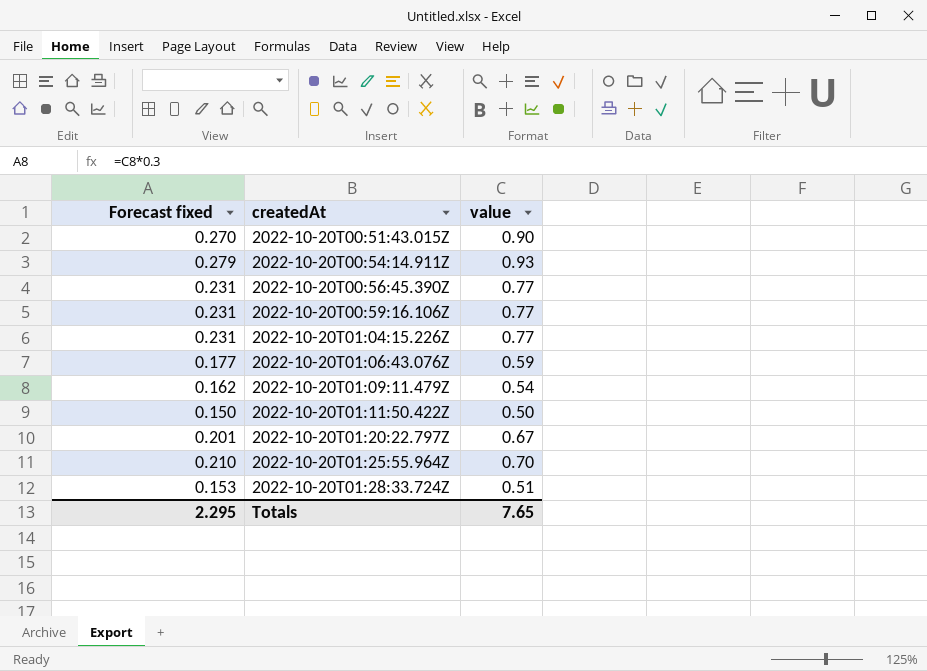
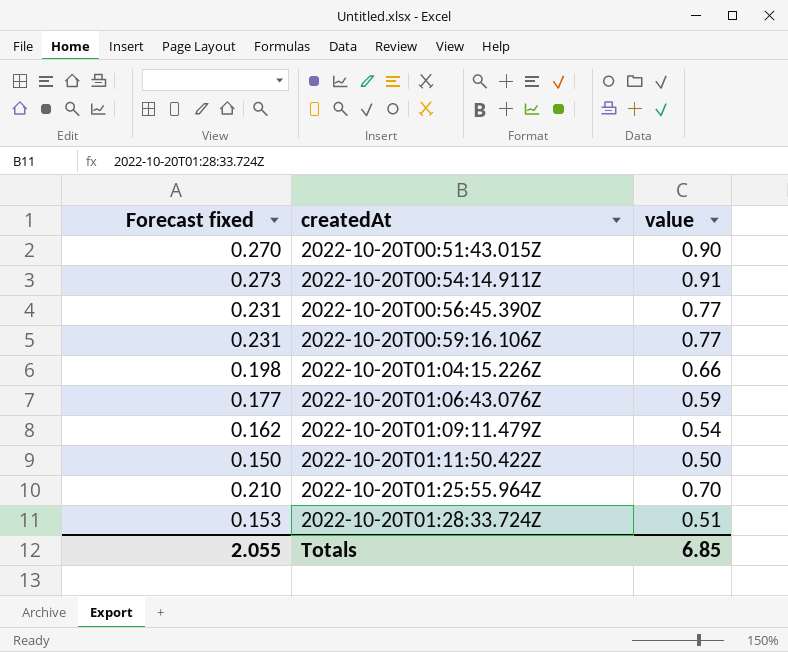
row 2022-10-20T01:20:22.797Z: 0.201 | 0.67 -> none
2022-10-20T00:54:14.911Z | Forecast fixed: 0.279 -> 0.273
2022-10-20T00:54:14.911Z | value: 0.93 -> 0.91
2022-10-20T01:04:15.226Z | Forecast fixed: 0.231 -> 0.198
2022-10-20T01:04:15.226Z | value: 0.77 -> 0.66
Totals | Forecast fixed: 2.295 -> 2.055
Totals | value: 7.65 -> 6.85

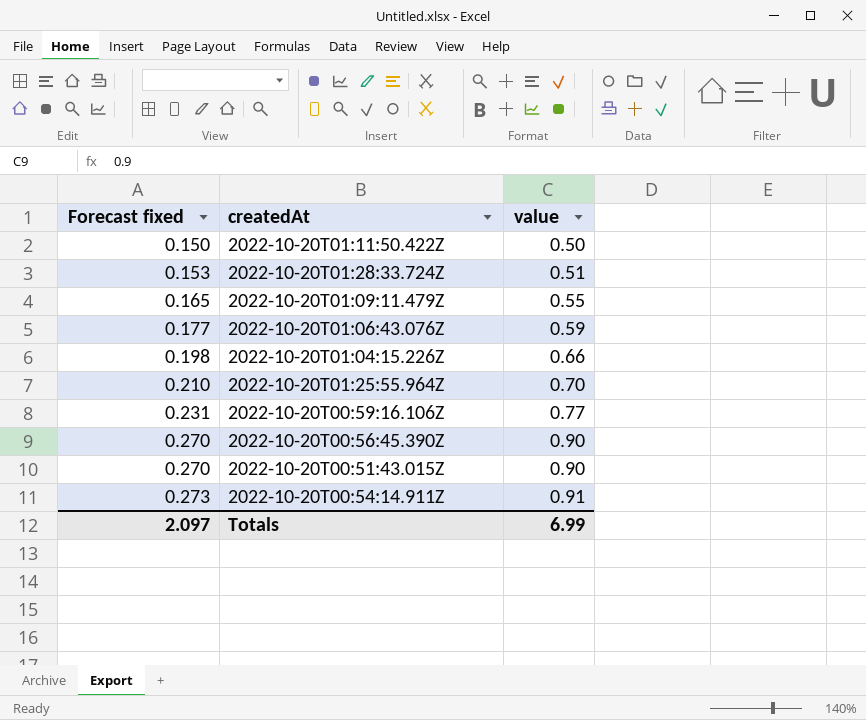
row order: createdAt ascending -> Forecast fixed ascending
2022-10-20T01:09:11.479Z | Forecast fixed: 0.162 -> 0.165
2022-10-20T01:09:11.479Z | value: 0.54 -> 0.55
2022-10-20T00:56:45.390Z | Forecast fixed: 0.231 -> 0.270
2022-10-20T00:56:45.390Z | value: 0.77 -> 0.90
Totals | Forecast fixed: 2.055 -> 2.097
Totals | value: 6.85 -> 6.99

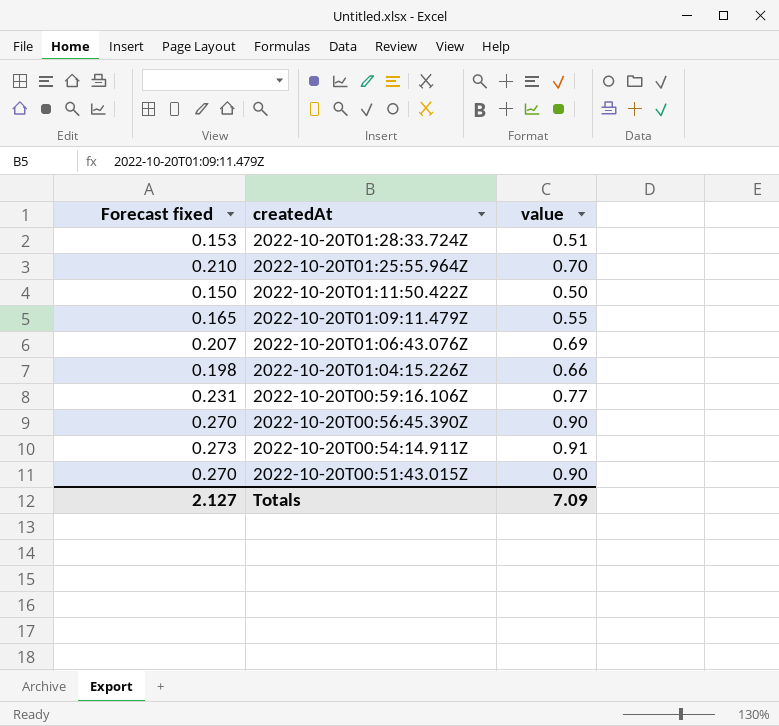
row order: Forecast fixed ascending -> createdAt descending
2022-10-20T01:06:43.076Z | Forecast fixed: 0.177 -> 0.207
2022-10-20T01:06:43.076Z | value: 0.59 -> 0.69
Totals | Forecast fixed: 2.097 -> 2.127
Totals | value: 6.99 -> 7.09

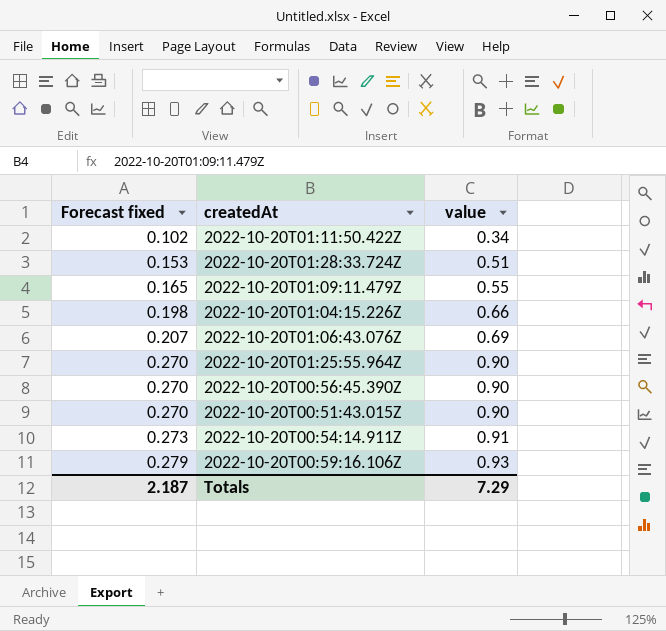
row order: createdAt descending -> Forecast fixed ascending
2022-10-20T01:11:50.422Z | Forecast fixed: 0.150 -> 0.102
2022-10-20T01:11:50.422Z | value: 0.50 -> 0.34
2022-10-20T01:25:55.964Z | Forecast fixed: 0.210 -> 0.270
2022-10-20T01:25:55.964Z | value: 0.70 -> 0.90
2022-10-20T00:59:16.106Z | Forecast fixed: 0.231 -> 0.279
2022-10-20T00:59:16.106Z | value: 0.77 -> 0.93
Totals | Forecast fixed: 2.127 -> 2.187
Totals | value: 7.09 -> 7.29

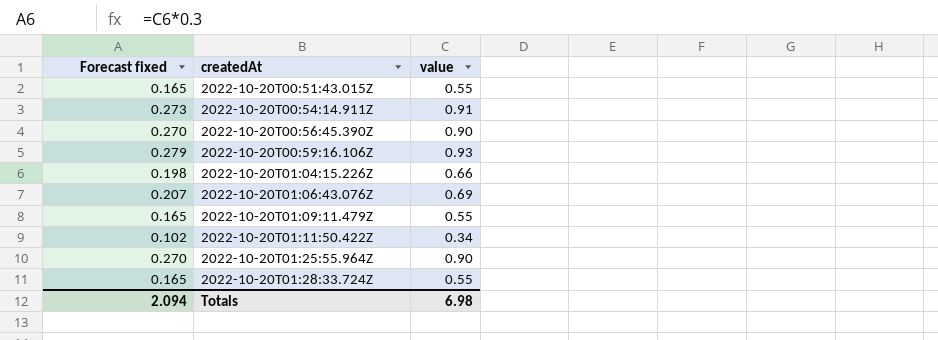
row order: Forecast fixed ascending -> createdAt ascending
2022-10-20T00:51:43.015Z | Forecast fixed: 0.270 -> 0.165
2022-10-20T00:51:43.015Z | value: 0.90 -> 0.55
2022-10-20T01:28:33.724Z | Forecast fixed: 0.153 -> 0.165
2022-10-20T01:28:33.724Z | value: 0.51 -> 0.55
Totals | Forecast fixed: 2.187 -> 2.094
Totals | value: 7.29 -> 6.98

